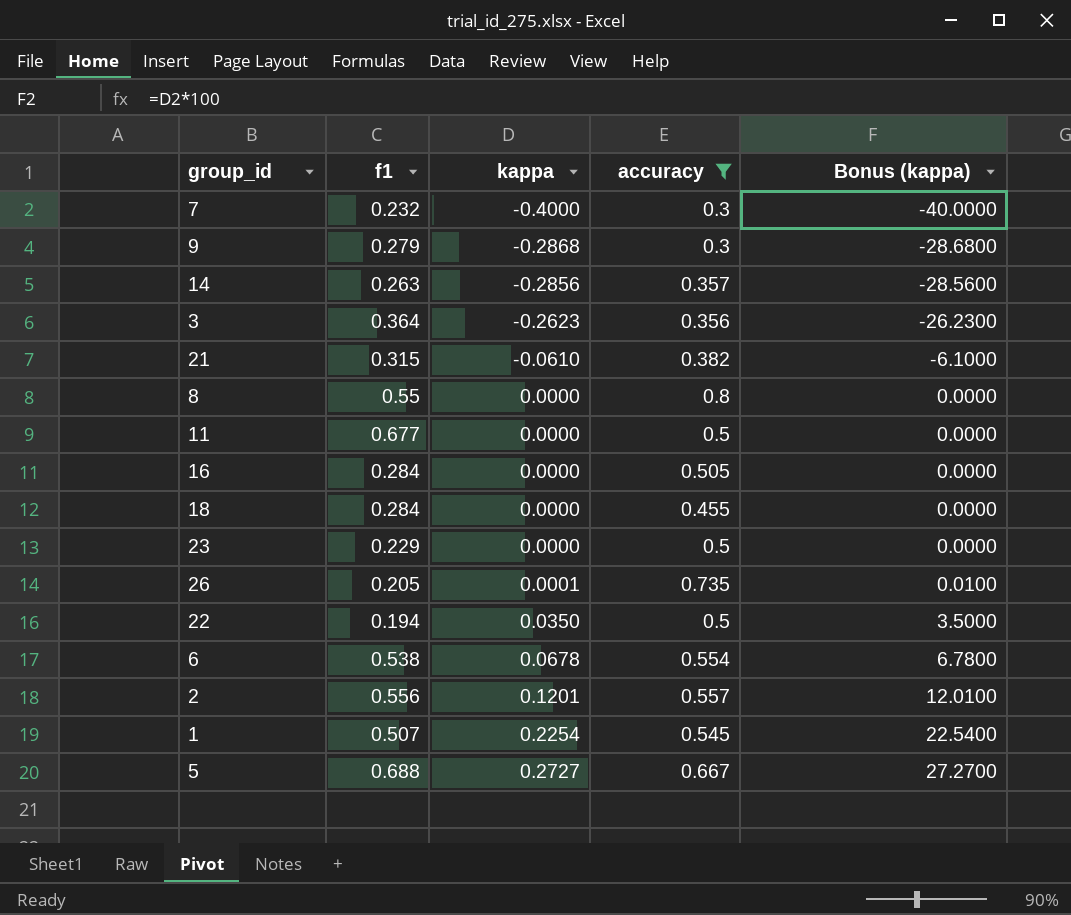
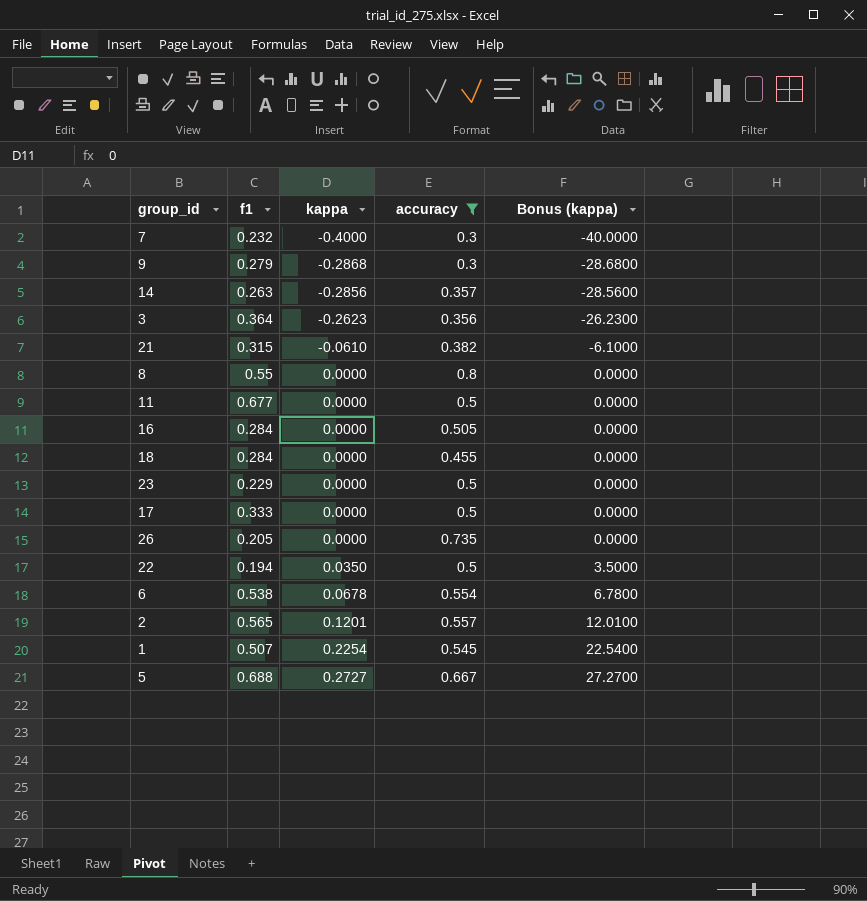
row 17: none -> 0.333 | 0.0000 | 0.5 | 0.0000
26 | kappa: 0.0001 -> 0.0000
26 | Bonus (kappa): 0.0100 -> 0.0000
2 | f1: 0.556 -> 0.565

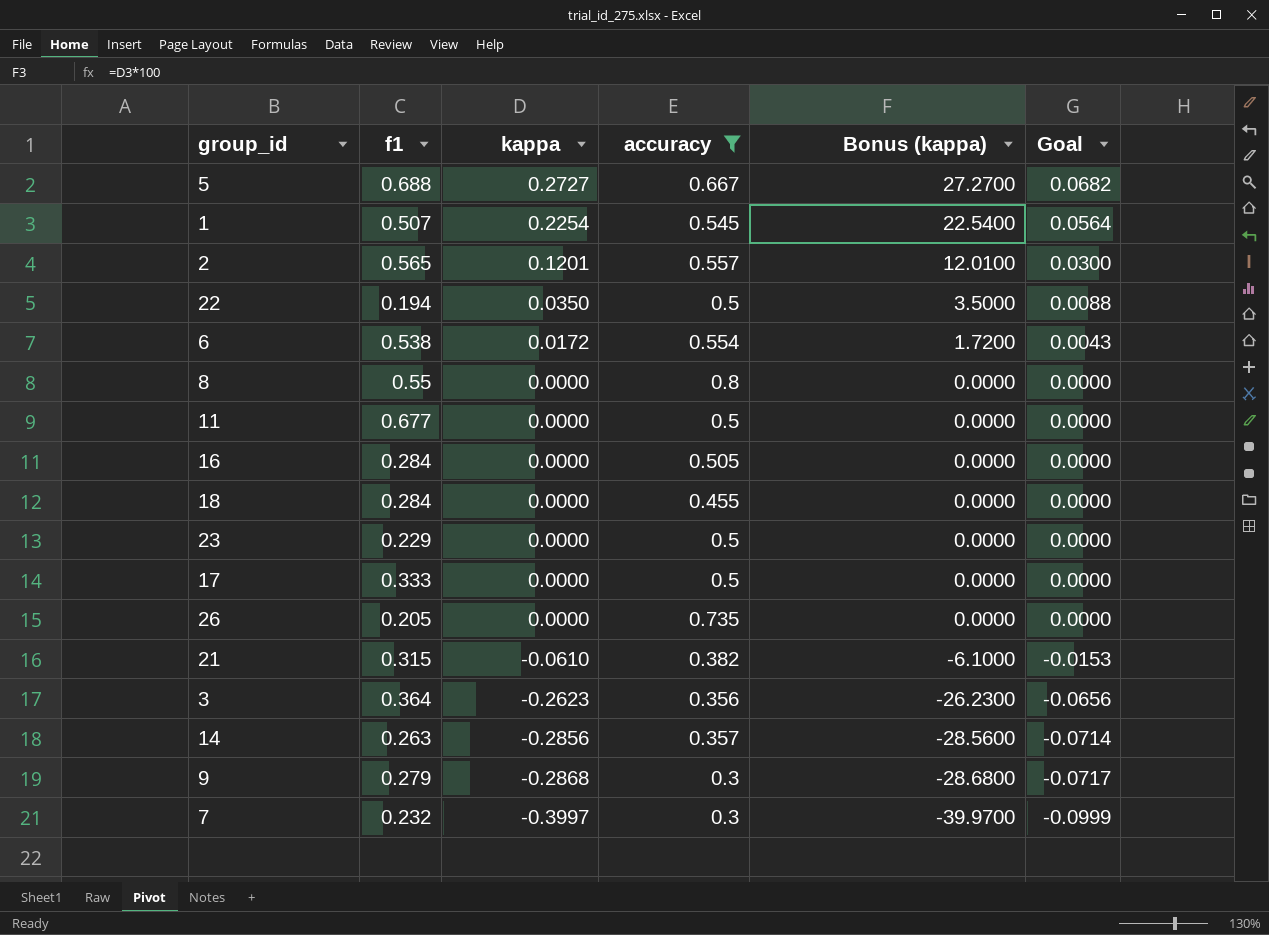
row order: kappa ascending -> kappa descending
column Goal | formula: none -> [kappa] * 0.25
6 | kappa: 0.0678 -> 0.0172
6 | Bonus (kappa): 6.7800 -> 1.7200
7 | kappa: -0.4000 -> -0.3997
7 | Bonus (kappa): -40.0000 -> -39.9700

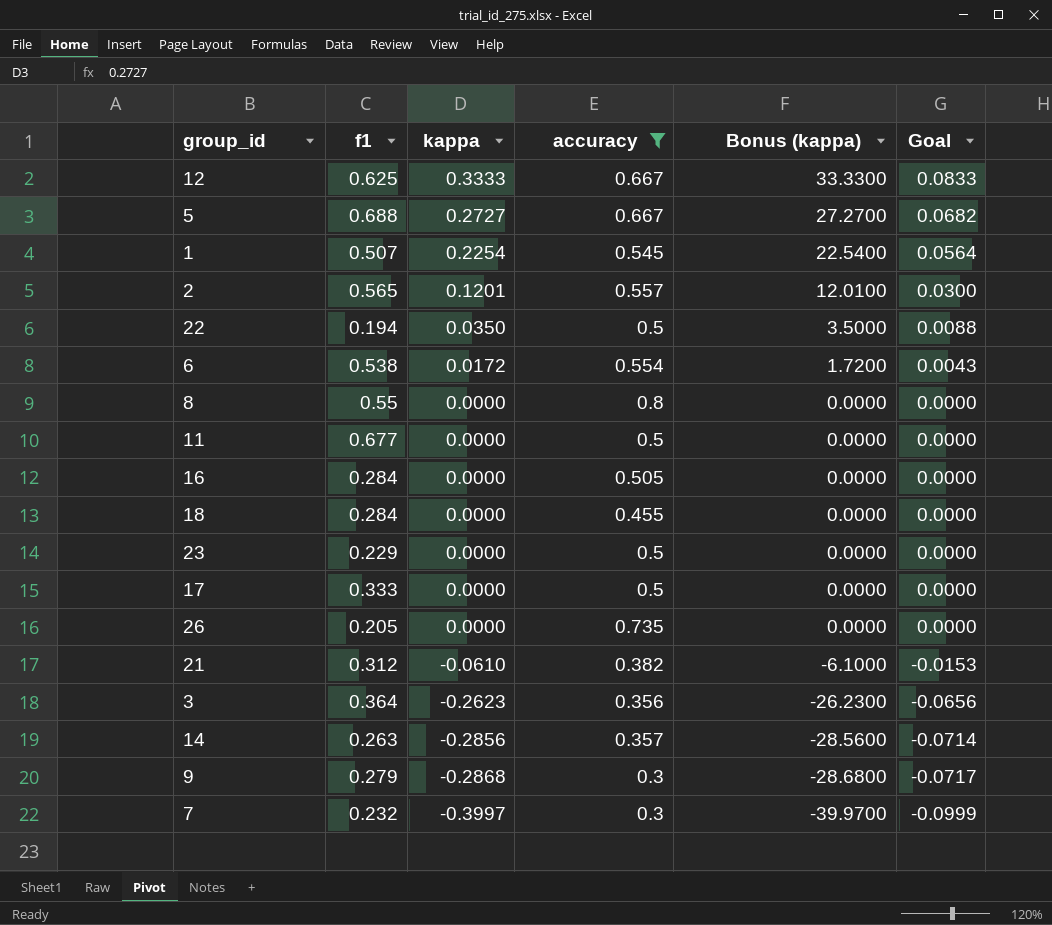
row 12: none -> 0.625 | 0.3333 | 0.667 | 33.3300 | 0.0833
21 | f1: 0.315 -> 0.312

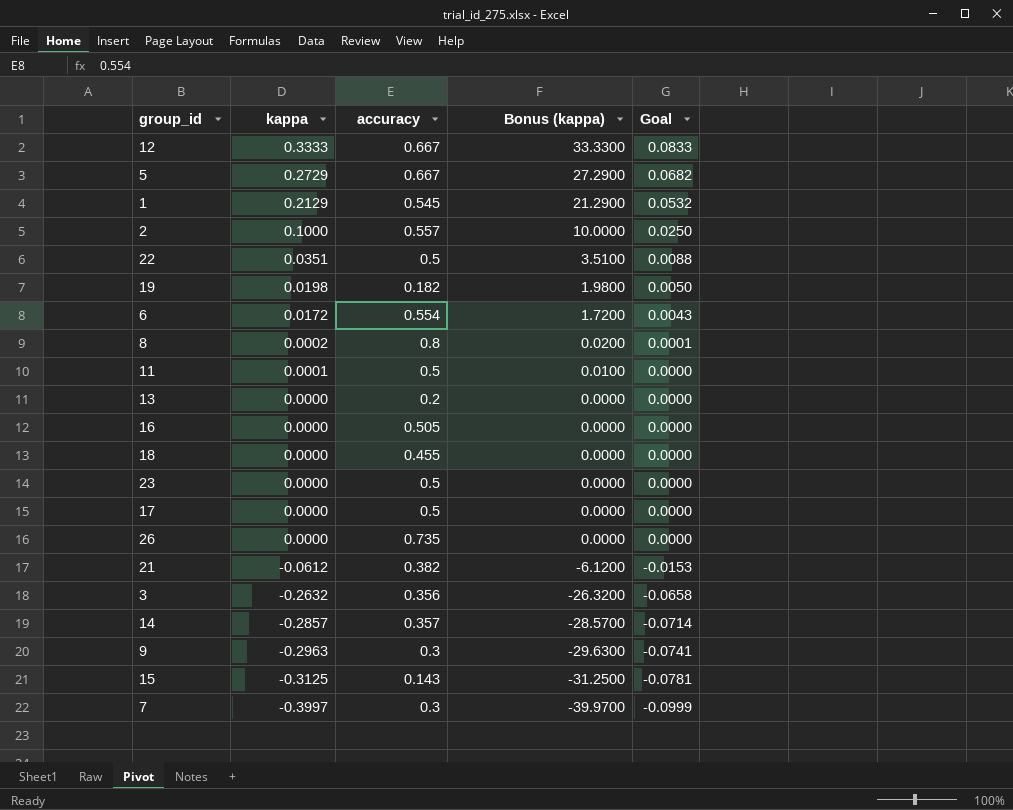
filter: accuracy >= 0.3 -> none
column f1 | position: 2 -> none
5 | kappa: 0.2727 -> 0.2729
5 | Bonus (kappa): 27.2700 -> 27.2900
1 | kappa: 0.2254 -> 0.2129
1 | Bonus (kappa): 22.5400 -> 21.2900
1 | Goal: 0.0564 -> 0.0532
2 | kappa: 0.1201 -> 0.1000
2 | Bonus (kappa): 12.0100 -> 10.0000
2 | Goal: 0.0300 -> 0.0250
22 | kappa: 0.0350 -> 0.0351
22 | Bonus (kappa): 3.5000 -> 3.5100
8 | kappa: 0.0000 -> 0.0002
8 | Bonus (kappa): 0.0000 -> 0.0200
8 | Goal: 0.0000 -> 0.0001
11 | kappa: 0.0000 -> 0.0001
11 | Bonus (kappa): 0.0000 -> 0.0100
21 | kappa: -0.0610 -> -0.0612
21 | Bonus (kappa): -6.1000 -> -6.1200
3 | kappa: -0.2623 -> -0.2632
3 | Bonus (kappa): -26.2300 -> -26.3200
3 | Goal: -0.0656 -> -0.0658
14 | kappa: -0.2856 -> -0.2857
14 | Bonus (kappa): -28.5600 -> -28.5700
9 | kappa: -0.2868 -> -0.2963
9 | Bonus (kappa): -28.6800 -> -29.6300
9 | Goal: -0.0717 -> -0.0741

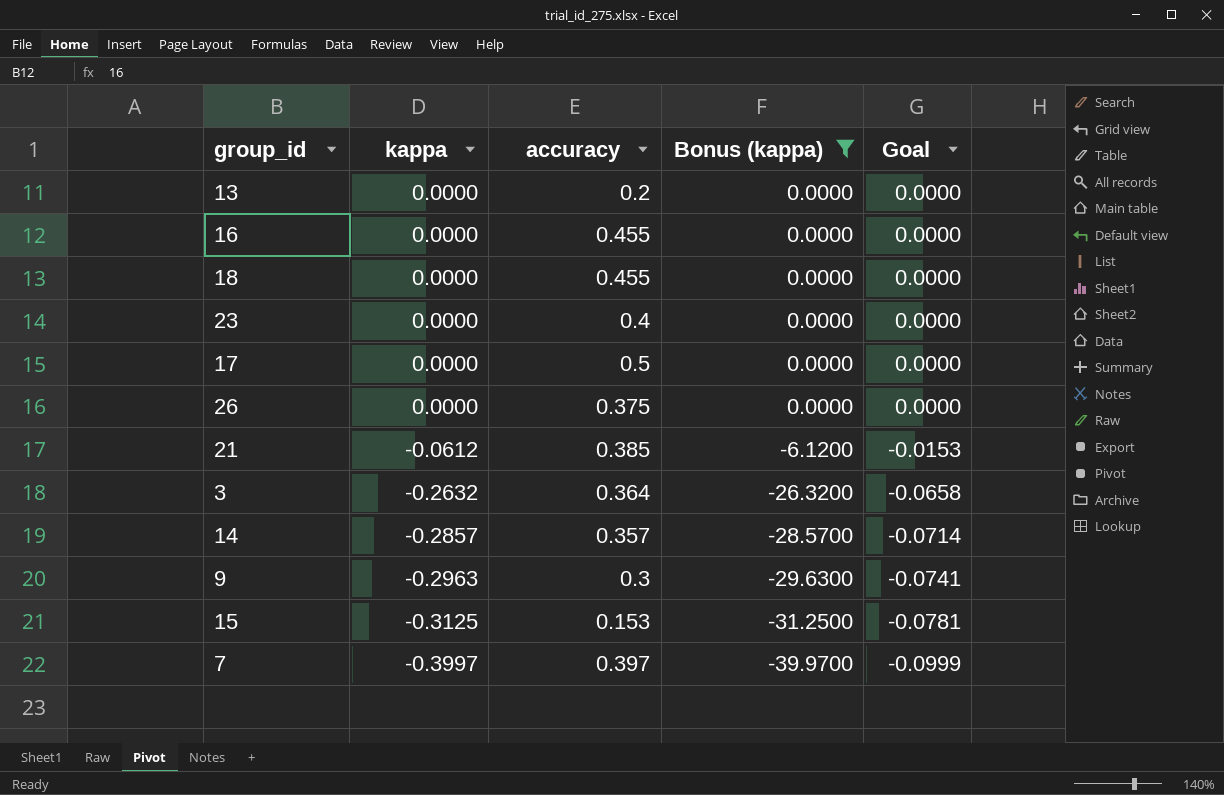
filter: none -> Bonus (kappa) <= 0.0000
16 | accuracy: 0.505 -> 0.455
23 | accuracy: 0.5 -> 0.4
26 | accuracy: 0.735 -> 0.375
21 | accuracy: 0.382 -> 0.385
3 | accuracy: 0.356 -> 0.364
15 | accuracy: 0.143 -> 0.153
7 | accuracy: 0.3 -> 0.397

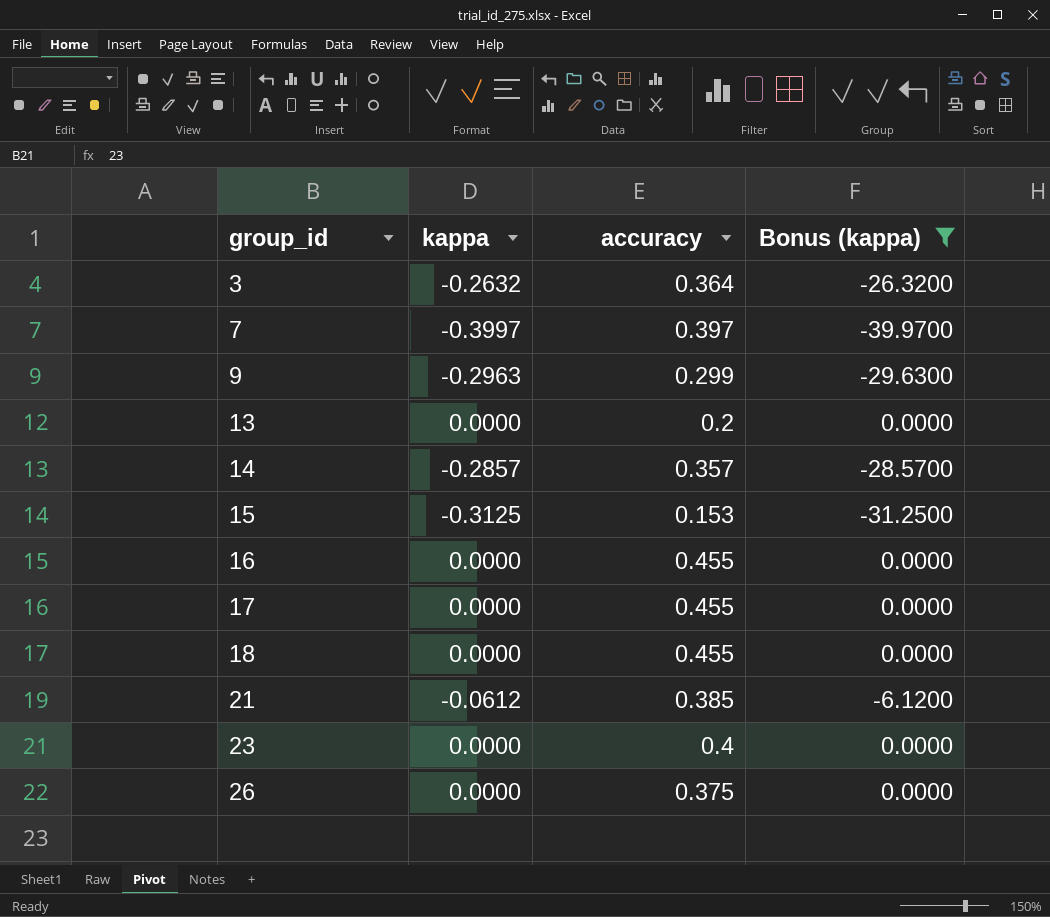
row order: kappa descending -> group_id ascending
column Goal | formula: [kappa] * 0.25 -> none
9 | accuracy: 0.3 -> 0.299
17 | accuracy: 0.5 -> 0.455

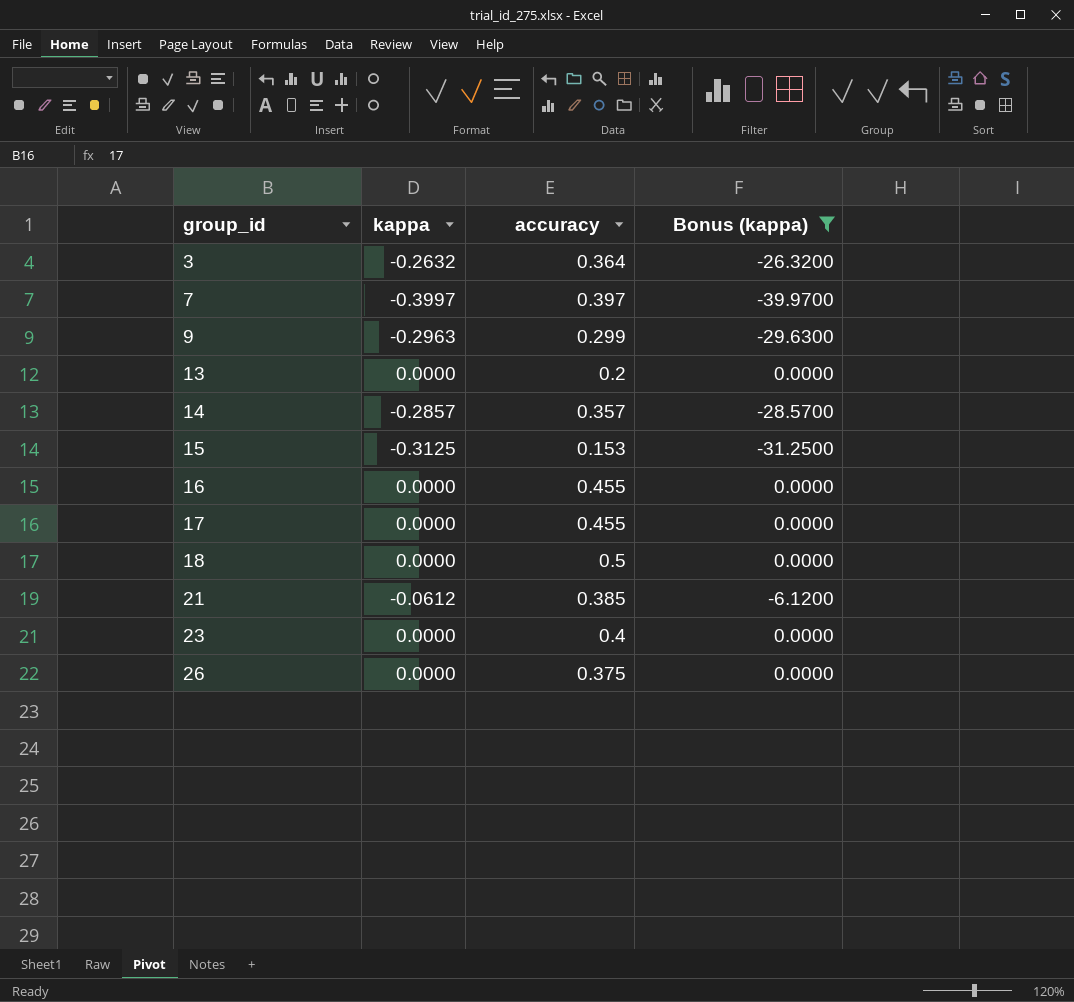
18 | accuracy: 0.455 -> 0.5

